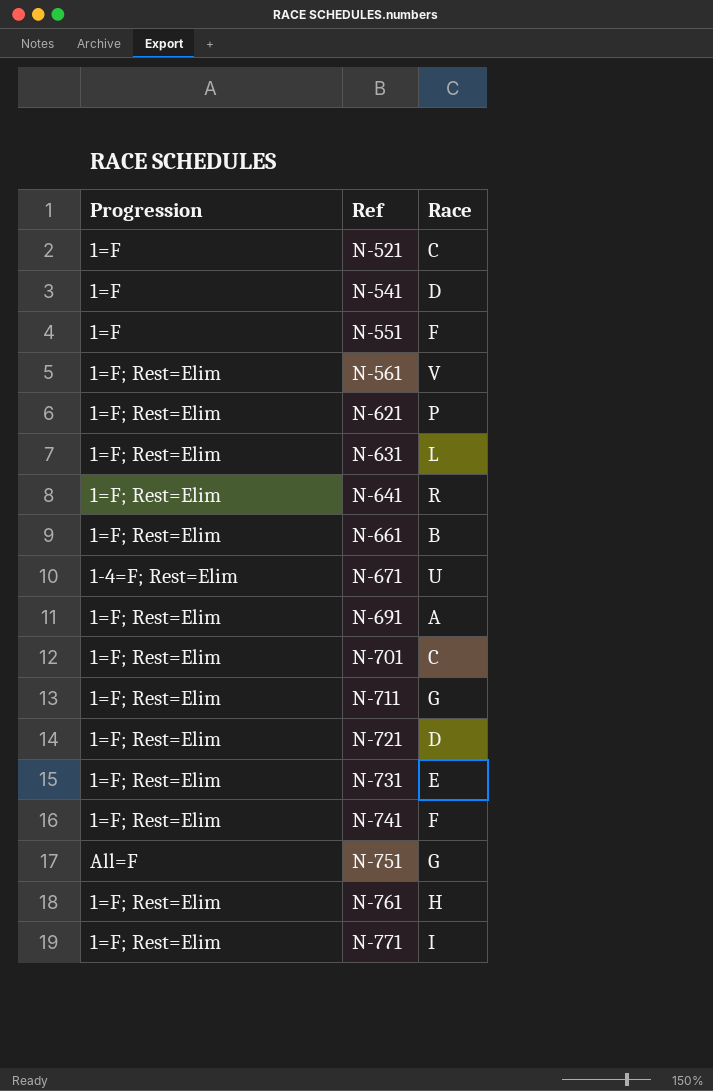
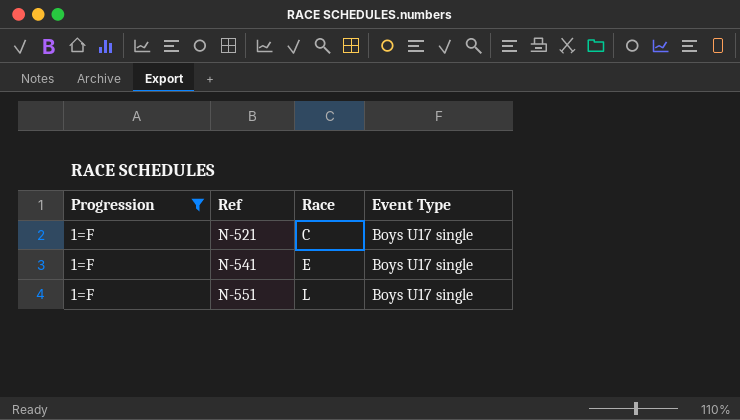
filter: none -> Progression = 1=F
column Event Type | position: none -> 4
N-541 | Race: D -> E
N-551 | Race: F -> L

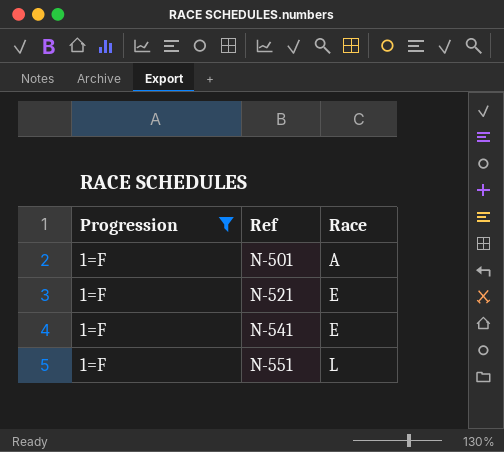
column Event Type | position: 4 -> none
row N-501: none -> 1=F | A
N-521 | Race: C -> E

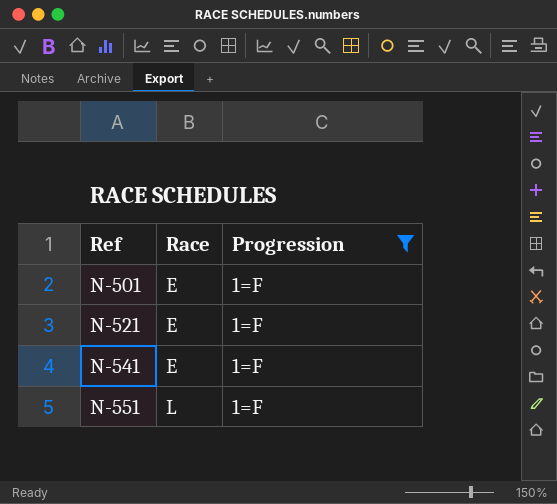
column Progression | position: 1 -> 3
N-501 | Race: A -> E

